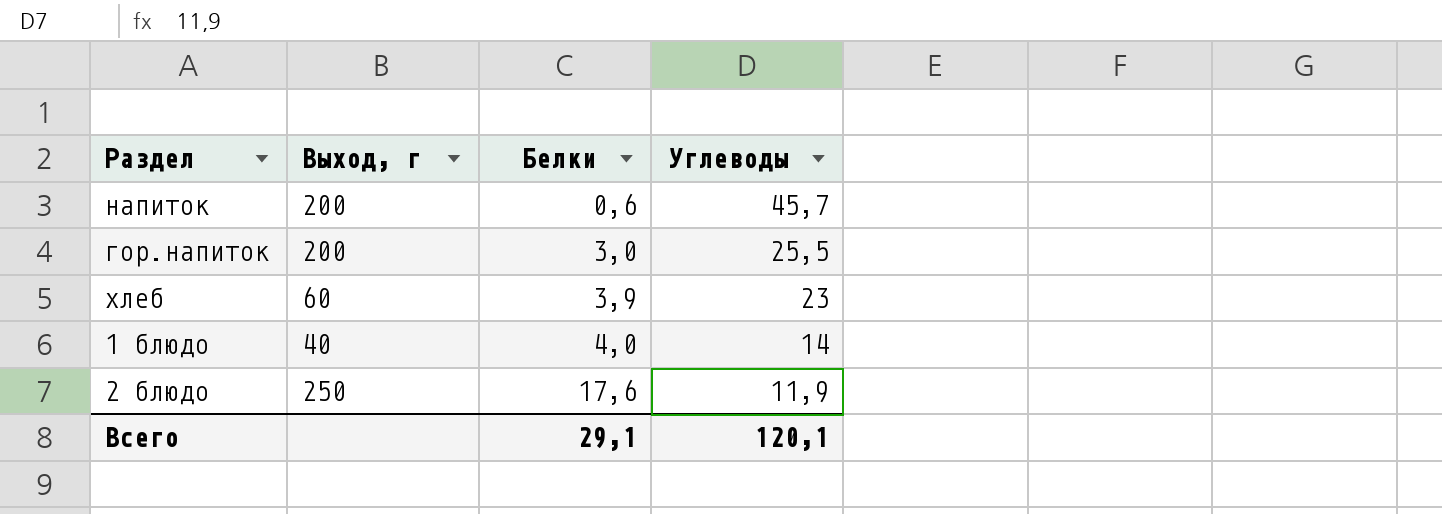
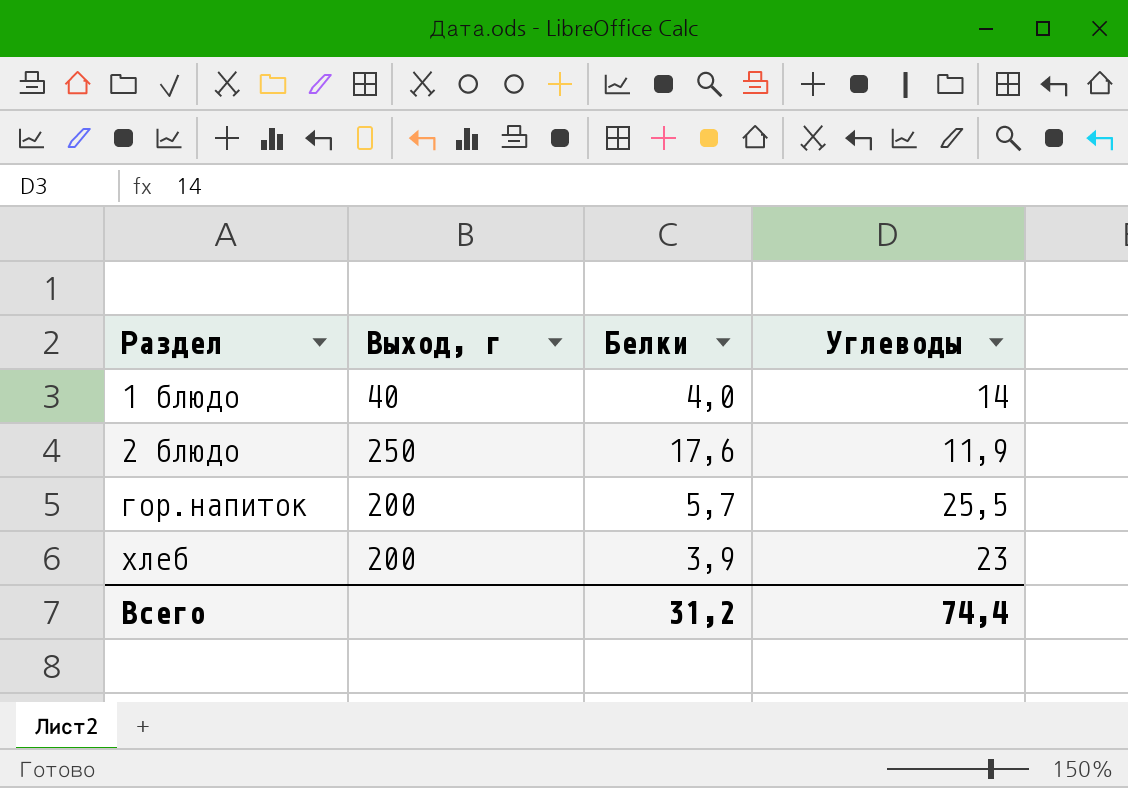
row order: Белки ascending -> Раздел ascending
row напиток: 200 | 0,6 | 45,7 -> none
гор.напиток | Белки: 3,0 -> 5,7
хлеб | Выход, г: 60 -> 200
Всего | Белки: 29,1 -> 31,2
Всего | Углеводы: 120,1 -> 74,4

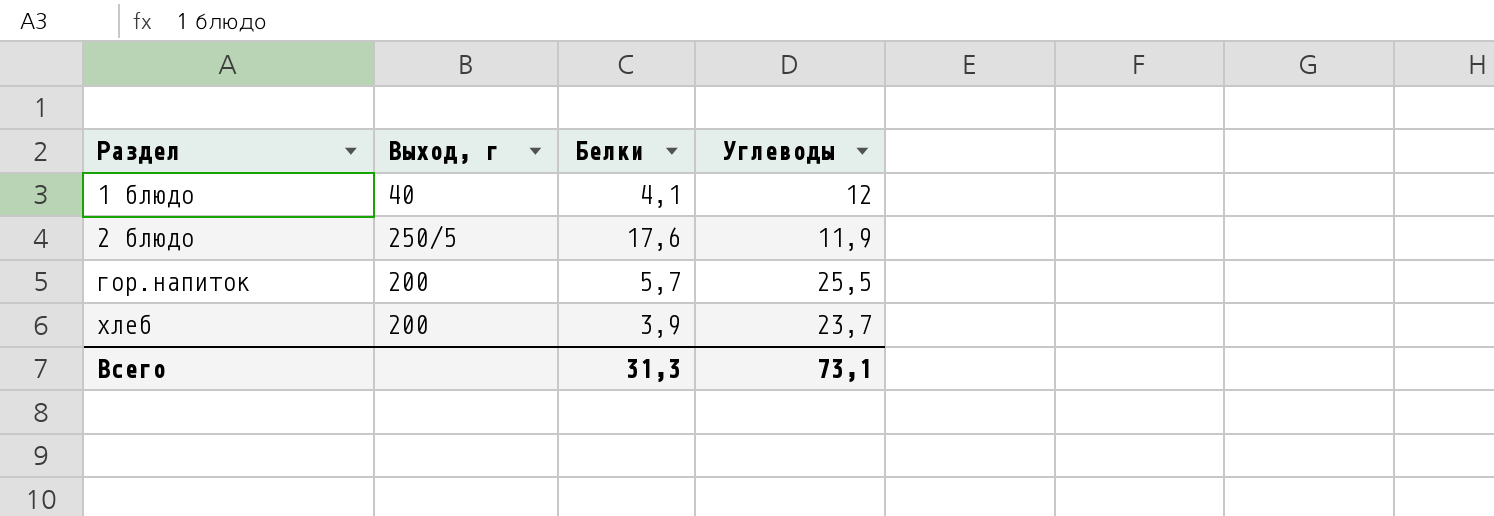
1 блюдо | Белки: 4,0 -> 4,1
1 блюдо | Углеводы: 14 -> 12
2 блюдо | Выход, г: 250 -> 250/5
хлеб | Углеводы: 23 -> 23,7
Всего | Белки: 31,2 -> 31,3
Всего | Углеводы: 74,4 -> 73,1

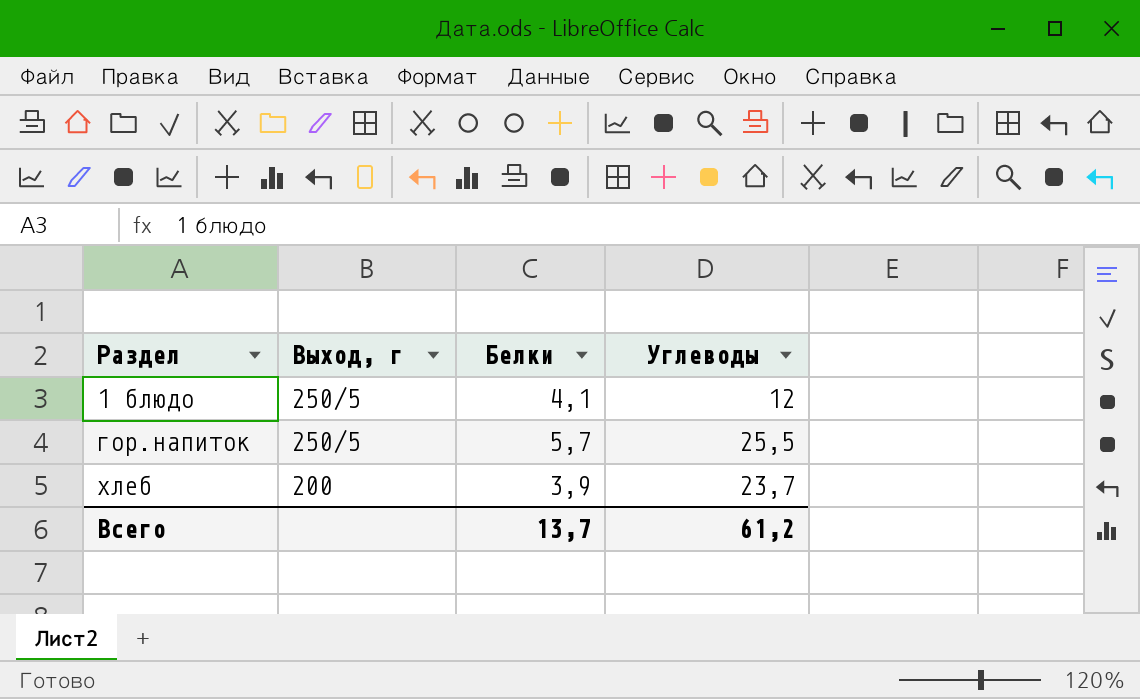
row 2 блюдо: 250/5 | 17,6 | 11,9 -> none
1 блюдо | Выход, г: 40 -> 250/5
гор.напиток | Выход, г: 200 -> 250/5
Всего | Белки: 31,3 -> 13,7
Всего | Углеводы: 73,1 -> 61,2

